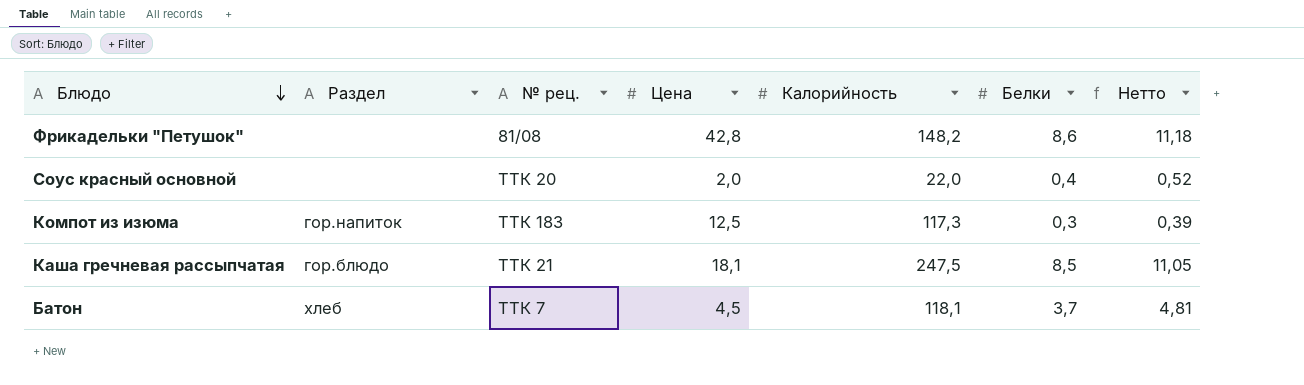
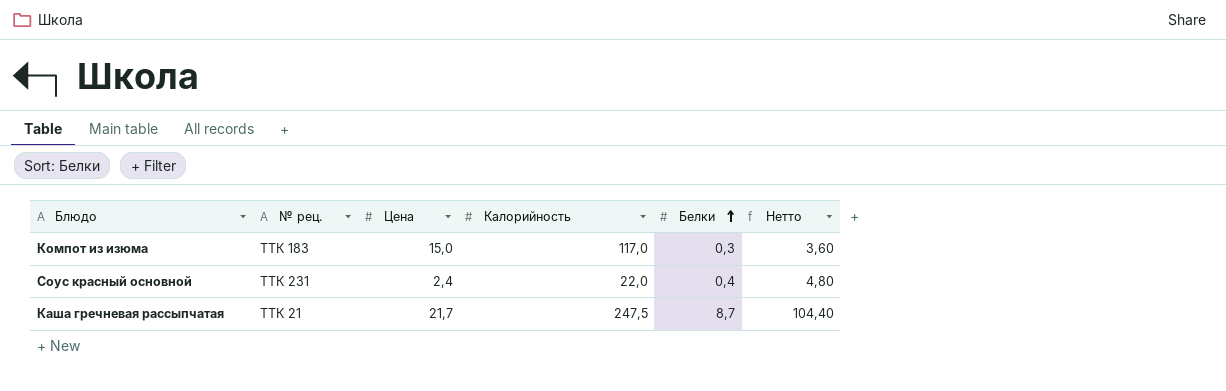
row order: Блюдо descending -> Белки ascending
column Раздел | position: 2 -> none
column Нетто | formula: [Белки] * 1,3 -> [Белки] * 12
row Фрикадельки "Петушок": none | 81/08 | 42,8 | 148,2 | 8,6 | 11,18 -> none
row Батон: хлеб | ТТК 7 | 4,5 | 118,1 | 3,7 | 4,81 -> none
Компот из изюма | Цена: 12,5 -> 15,0
Компот из изюма | Калорийность: 117,3 -> 117,0
Соус красный основной | № рец.: ТТК 20 -> ТТК 231
Соус красный основной | Цена: 2,0 -> 2,4
Каша гречневая рассыпчатая | Цена: 18,1 -> 21,7
Каша гречневая рассыпчатая | Белки: 8,5 -> 8,7

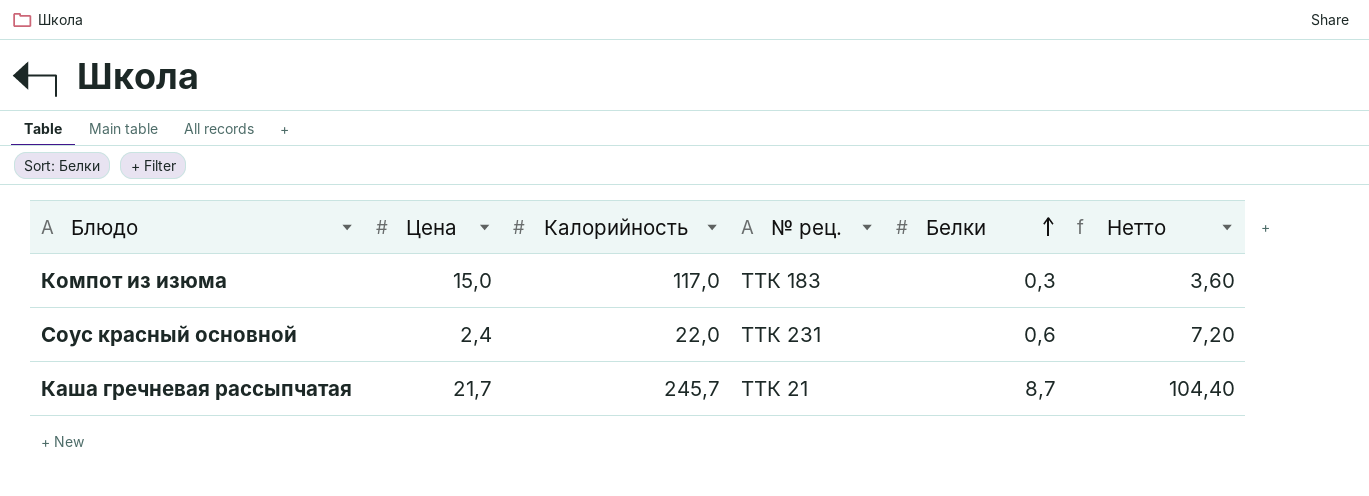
column № рец. | position: 2 -> 4
Соус красный основной | Белки: 0,4 -> 0,6
Соус красный основной | Нетто: 4,80 -> 7,20
Каша гречневая рассыпчатая | Калорийность: 247,5 -> 245,7

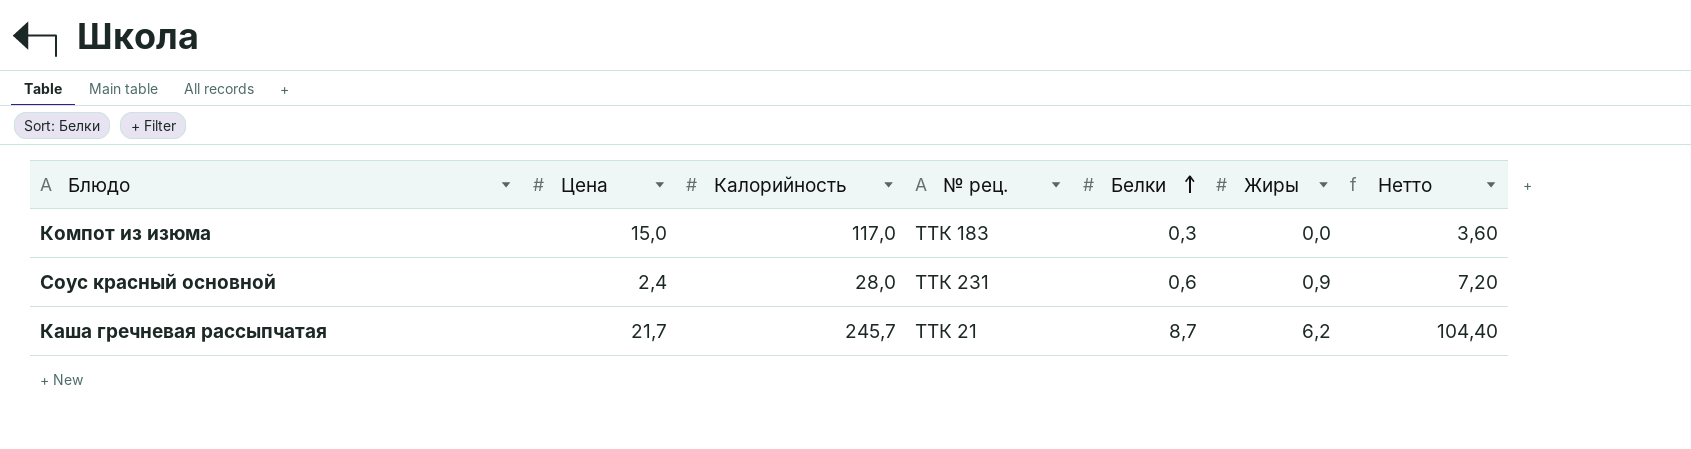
column Жиры | position: none -> 6
Соус красный основной | Калорийность: 22,0 -> 28,0

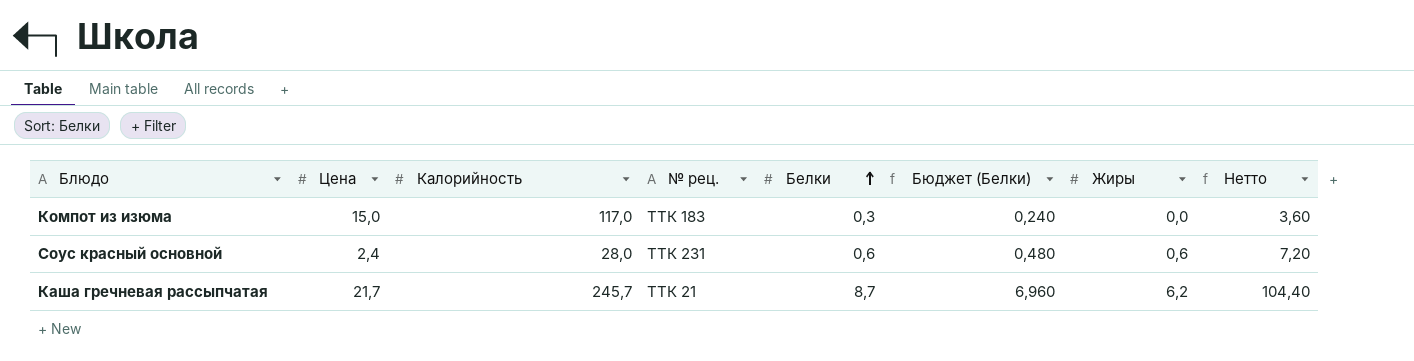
column Бюджет (Белки) | formula: none -> [Белки] * 0,8
Соус красный основной | Жиры: 0,9 -> 0,6

